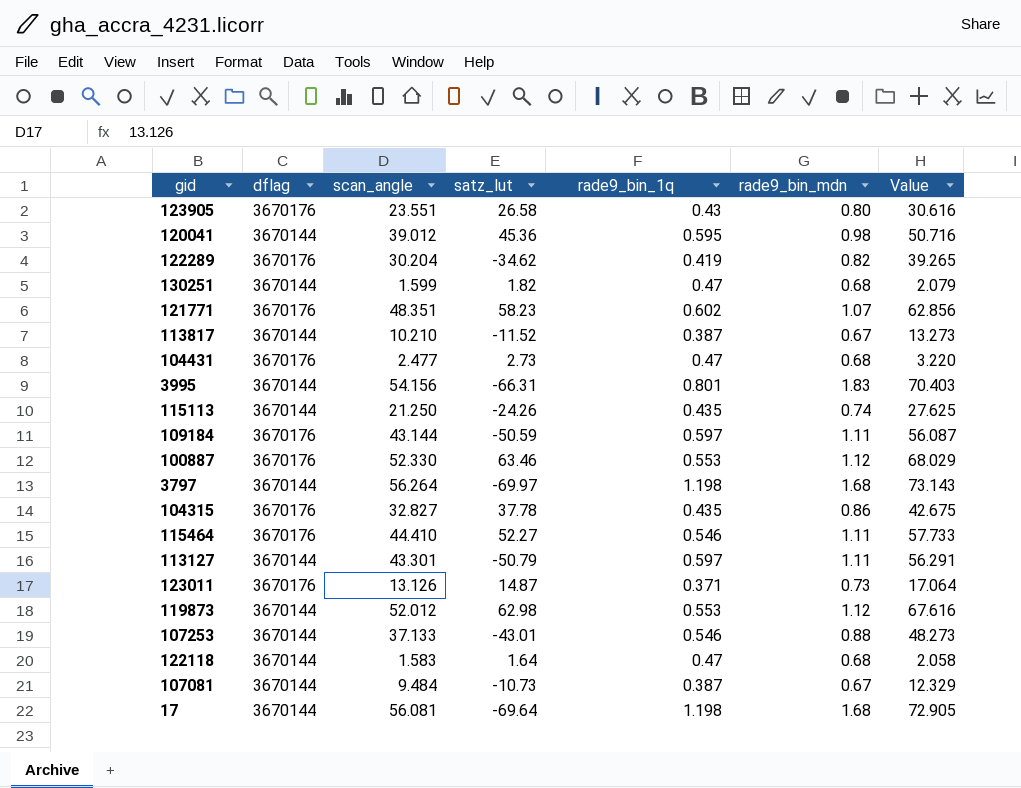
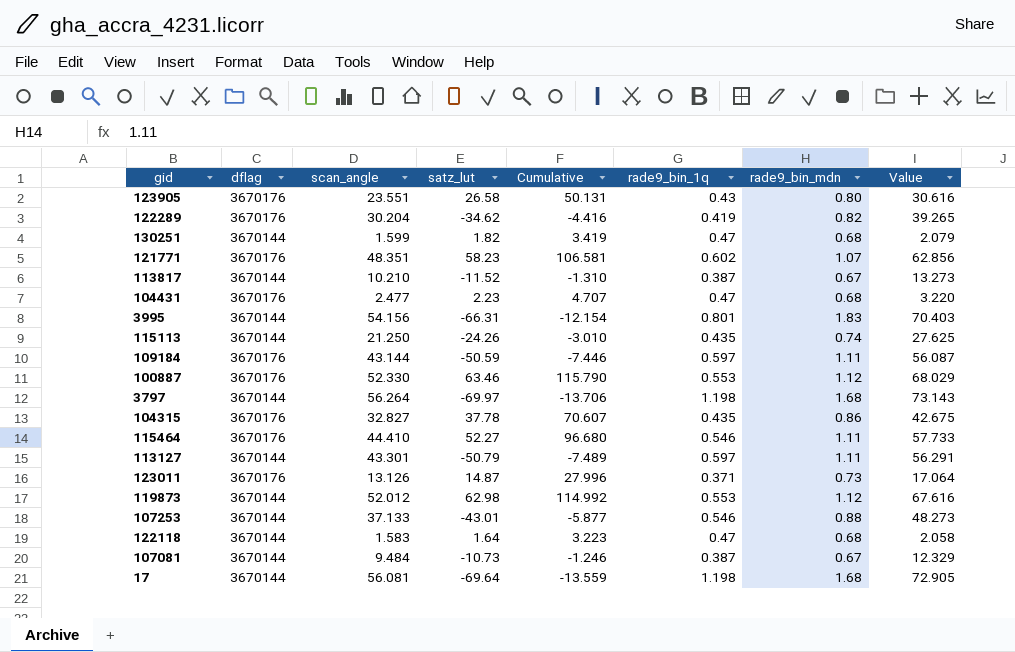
column Cumulative | formula: none -> [scan_angle] + [satz_lut]
row 120041: 3670144 | 39.012 | 45.36 | 0.595 | 0.98 | 50.716 -> none
104431 | satz_lut: 2.73 -> 2.23

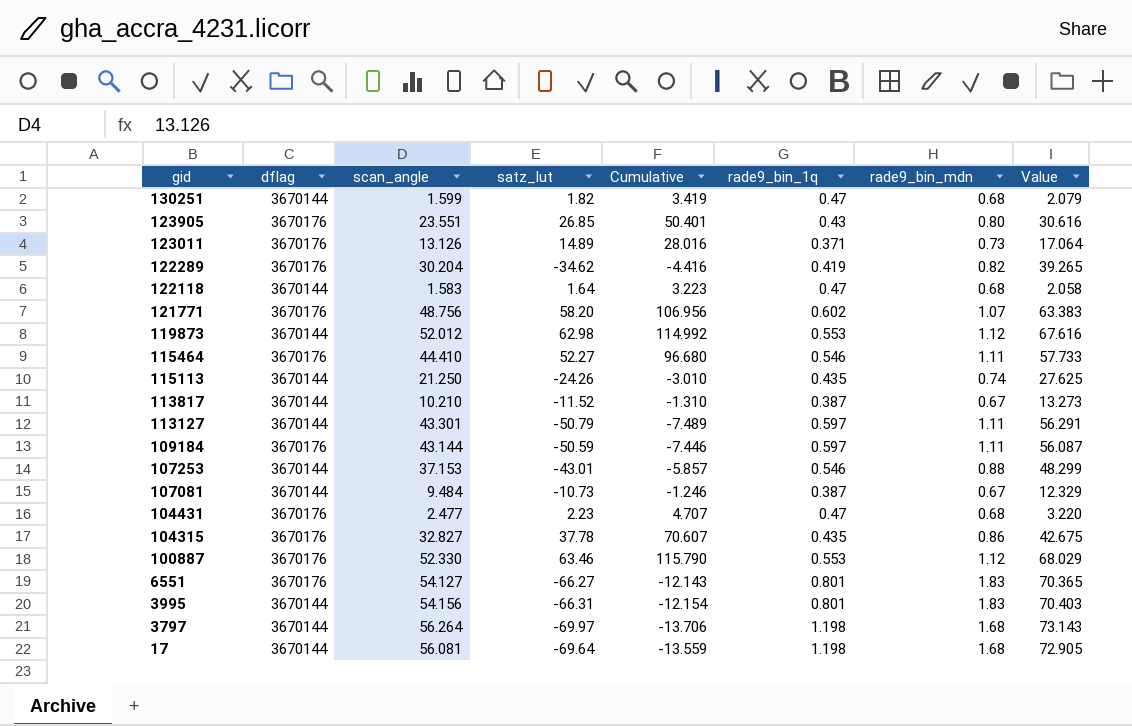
row order: none -> gid descending
123905 | satz_lut: 26.58 -> 26.85
123905 | Cumulative: 50.131 -> 50.401
123011 | satz_lut: 14.87 -> 14.89
123011 | Cumulative: 27.996 -> 28.016
121771 | scan_angle: 48.351 -> 48.756
121771 | satz_lut: 58.23 -> 58.20
121771 | Cumulative: 106.581 -> 106.956
121771 | Value: 62.856 -> 63.383
107253 | scan_angle: 37.133 -> 37.153
107253 | Cumulative: -5.877 -> -5.857
107253 | Value: 48.273 -> 48.299
row 6551: none -> 3670176 | 54.127 | -66.27 | -12.143 | 0.801 | 1.83 | 70.365

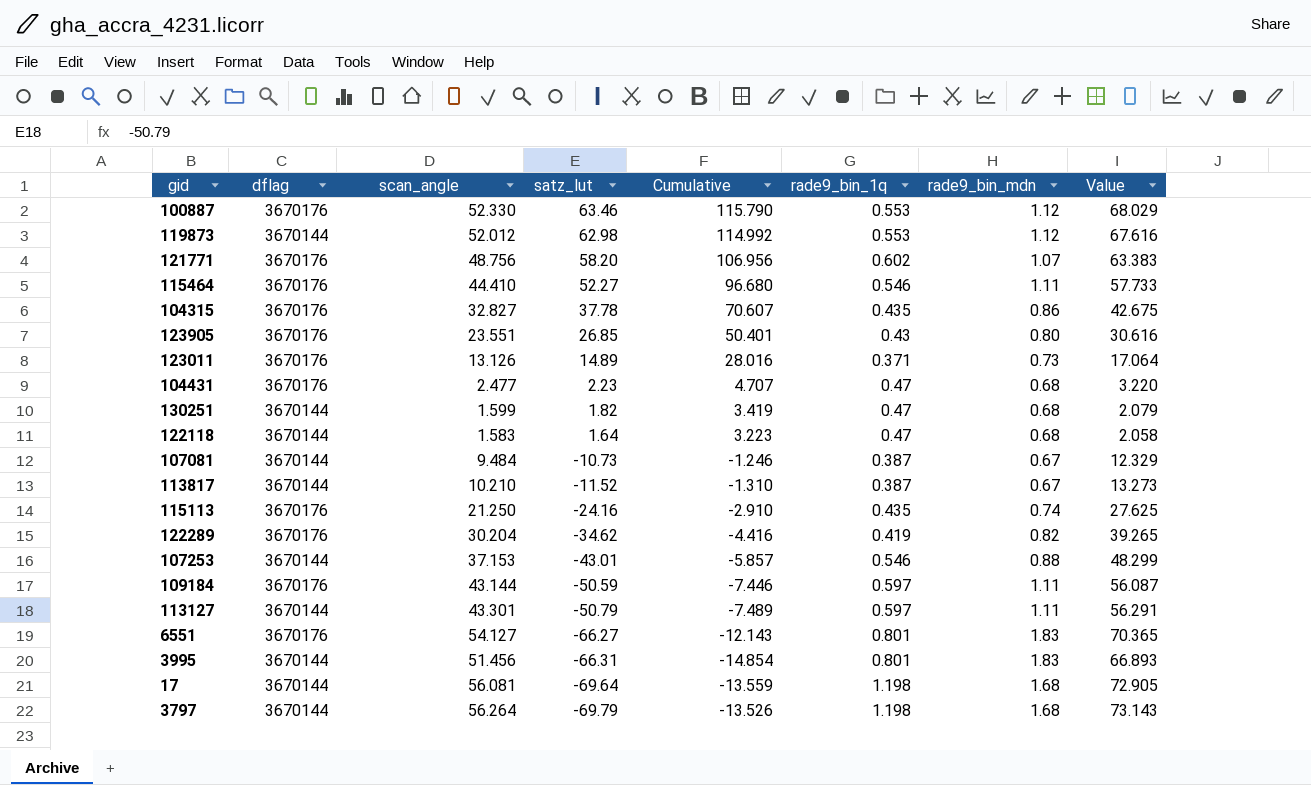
row order: gid descending -> satz_lut descending
115113 | dflag: 3670144 -> 3670176
115113 | satz_lut: -24.26 -> -24.16
115113 | Cumulative: -3.010 -> -2.910
3995 | scan_angle: 54.156 -> 51.456
3995 | Cumulative: -12.154 -> -14.854
3995 | Value: 70.403 -> 66.893
3797 | satz_lut: -69.97 -> -69.79
3797 | Cumulative: -13.706 -> -13.526

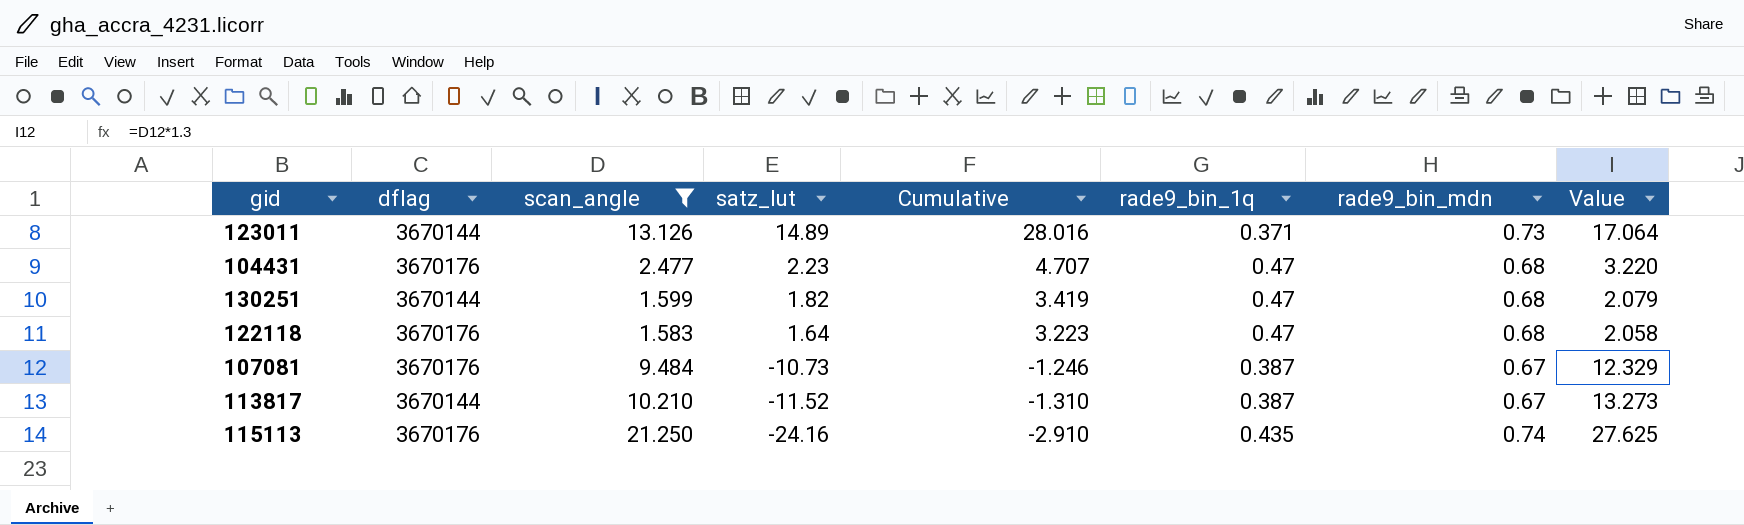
filter: none -> scan_angle <= 21.250
123011 | dflag: 3670176 -> 3670144
122118 | dflag: 3670144 -> 3670176
107081 | dflag: 3670144 -> 3670176

